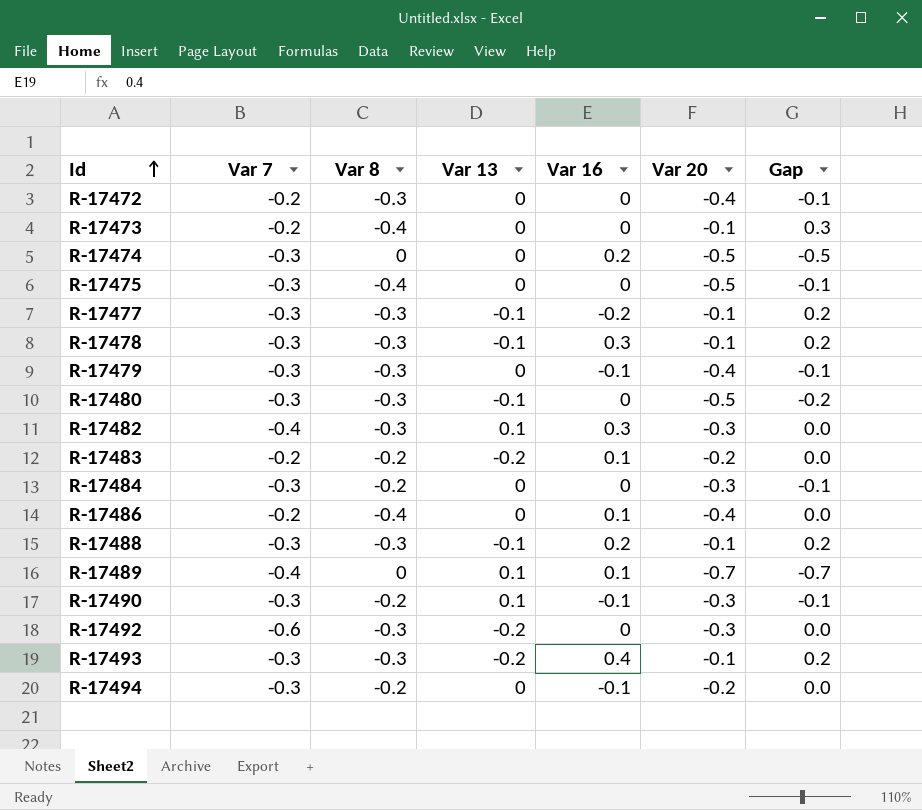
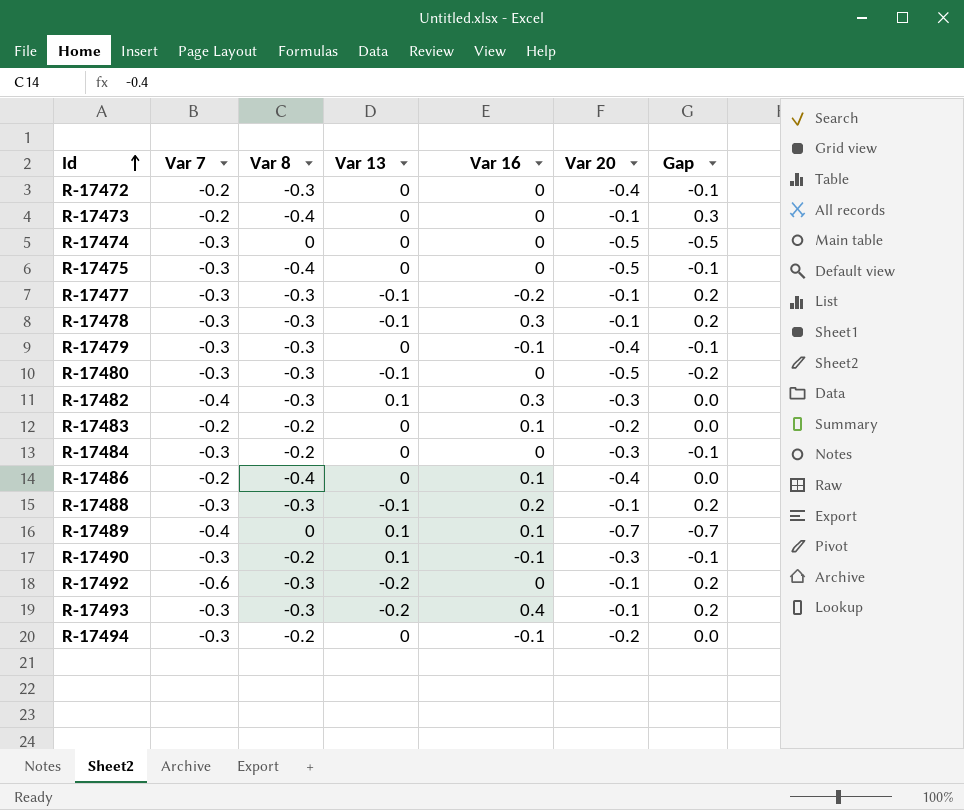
R-17474 | Var 16: 0.2 -> 0
R-17483 | Var 13: -0.2 -> 0
R-17492 | Var 20: -0.3 -> -0.1
R-17492 | Gap: 0.0 -> 0.2

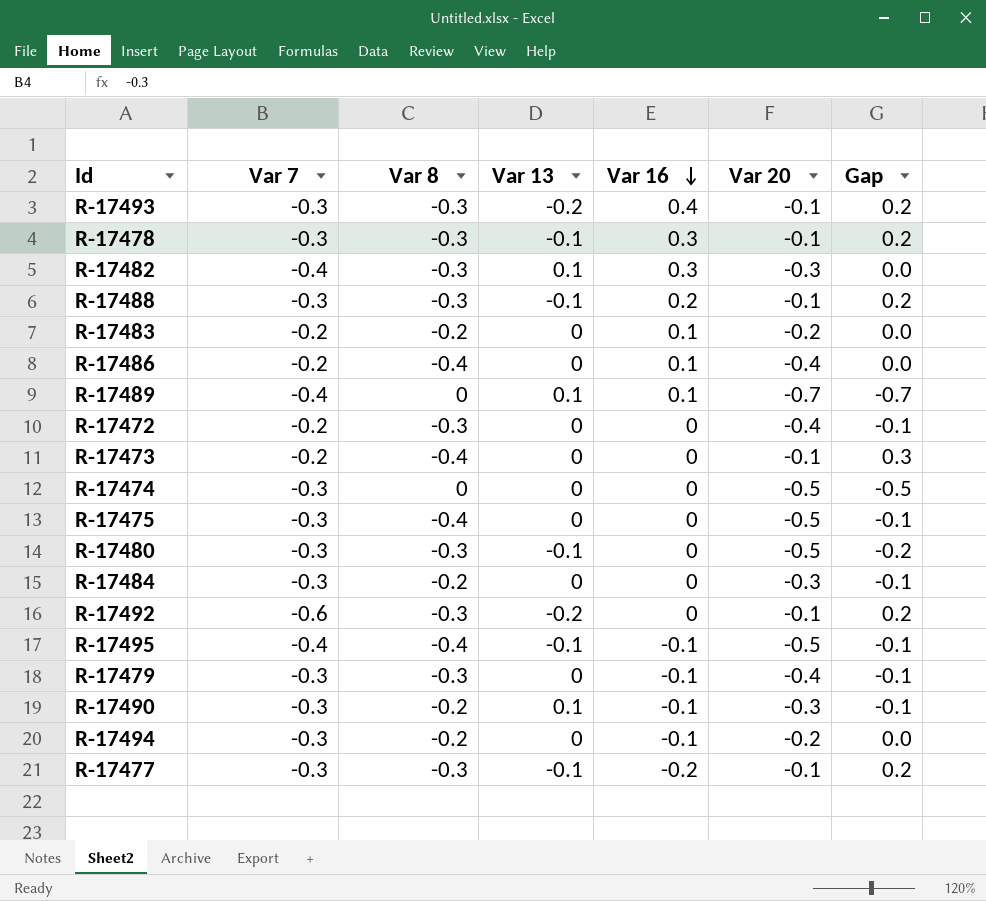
row order: Id ascending -> Var 16 descending
row R-17495: none -> -0.4 | -0.4 | -0.1 | -0.1 | -0.5 | -0.1

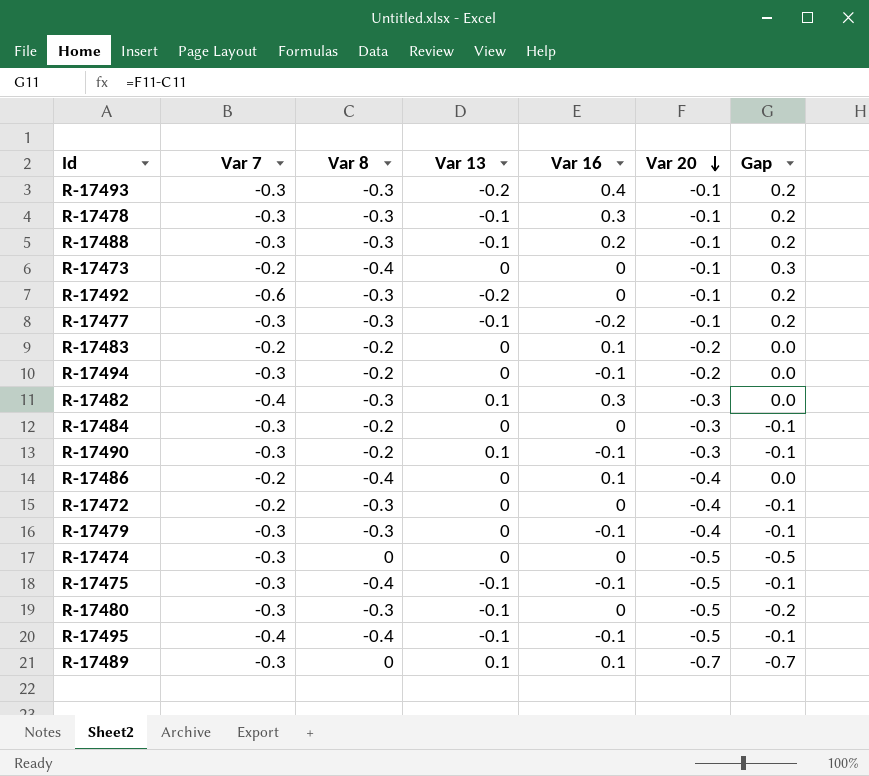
row order: Var 16 descending -> Var 20 descending
R-17475 | Var 13: 0 -> -0.1
R-17475 | Var 16: 0 -> -0.1
R-17489 | Var 7: -0.4 -> -0.3

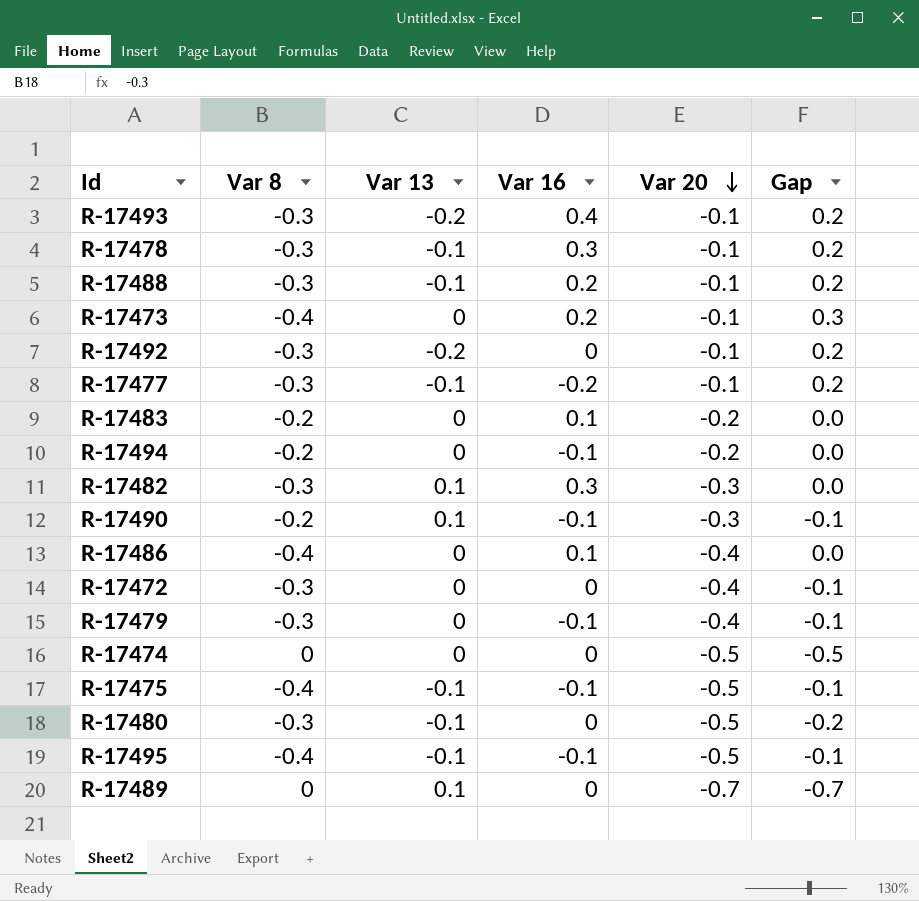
column Var 7 | position: 2 -> none
row R-17484: -0.3 | -0.2 | 0 | 0 | -0.3 | -0.1 -> none
R-17473 | Var 16: 0 -> 0.2
R-17489 | Var 16: 0.1 -> 0

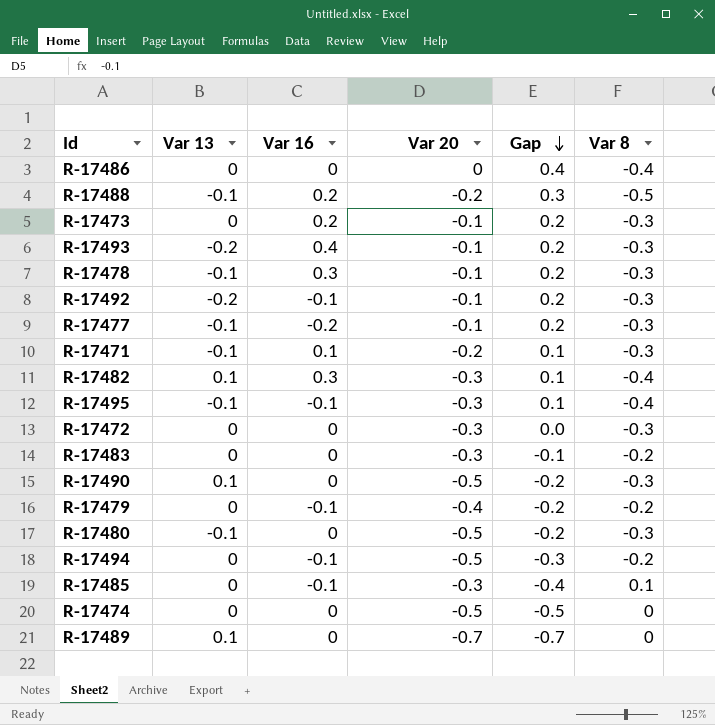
row order: Var 20 descending -> Gap descending
column Var 8 | position: 2 -> 6
row R-17475: -0.4 | -0.1 | -0.1 | -0.5 | -0.1 -> none
R-17486 | Var 16: 0.1 -> 0
R-17486 | Var 20: -0.4 -> 0
R-17486 | Gap: 0.0 -> 0.4
R-17488 | Var 20: -0.1 -> -0.2
R-17488 | Gap: 0.2 -> 0.3
R-17488 | Var 8: -0.3 -> -0.5
R-17473 | Gap: 0.3 -> 0.2
R-17473 | Var 8: -0.4 -> -0.3
R-17492 | Var 16: 0 -> -0.1
row R-17471: none -> -0.1 | 0.1 | -0.2 | 0.1 | -0.3
R-17482 | Gap: 0.0 -> 0.1
R-17482 | Var 8: -0.3 -> -0.4
R-17495 | Var 20: -0.5 -> -0.3
R-17495 | Gap: -0.1 -> 0.1
R-17472 | Var 20: -0.4 -> -0.3
R-17472 | Gap: -0.1 -> 0.0
R-17483 | Var 16: 0.1 -> 0
R-17483 | Var 20: -0.2 -> -0.3
R-17483 | Gap: 0.0 -> -0.1
R-17490 | Var 16: -0.1 -> 0
R-17490 | Var 20: -0.3 -> -0.5
R-17490 | Gap: -0.1 -> -0.2
R-17490 | Var 8: -0.2 -> -0.3
R-17479 | Gap: -0.1 -> -0.2
R-17479 | Var 8: -0.3 -> -0.2
R-17494 | Var 20: -0.2 -> -0.5
R-17494 | Gap: 0.0 -> -0.3
row R-17485: none -> 0 | -0.1 | -0.3 | -0.4 | 0.1

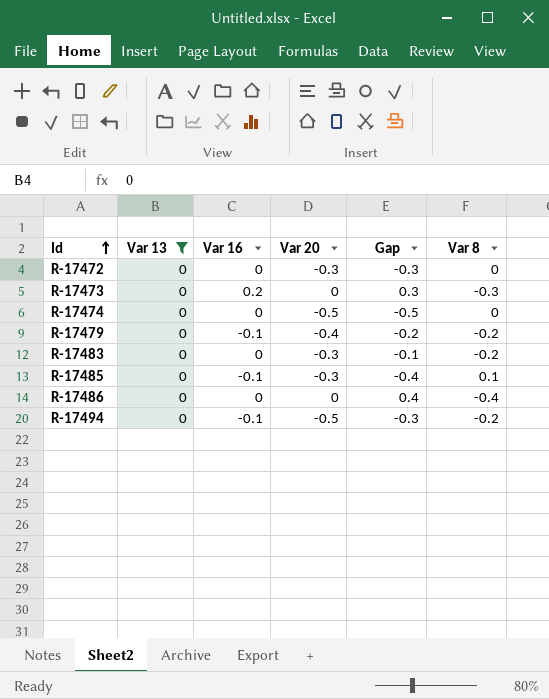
filter: none -> Var 13 = 0
row order: Gap descending -> Id ascending
R-17472 | Gap: 0.0 -> -0.3
R-17472 | Var 8: -0.3 -> 0
R-17473 | Var 20: -0.1 -> 0
R-17473 | Gap: 0.2 -> 0.3

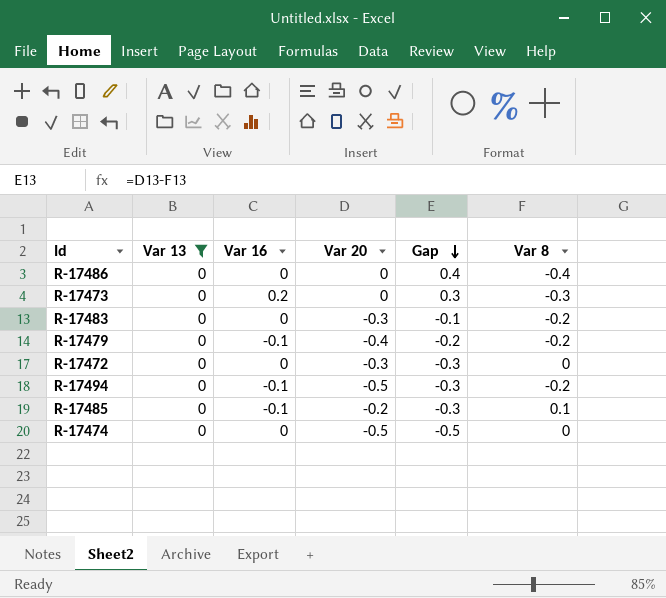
row order: Id ascending -> Gap descending
R-17485 | Var 20: -0.3 -> -0.2
R-17485 | Gap: -0.4 -> -0.3

